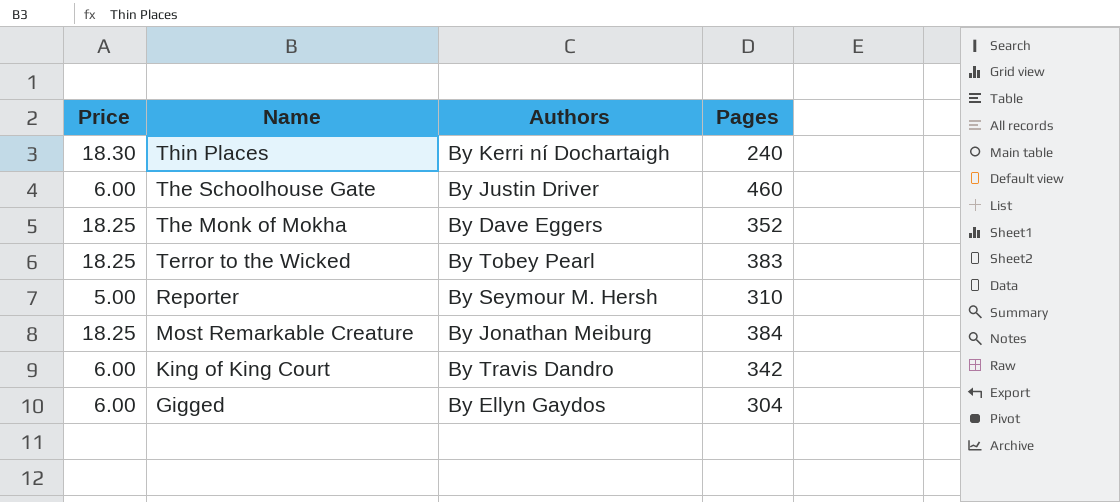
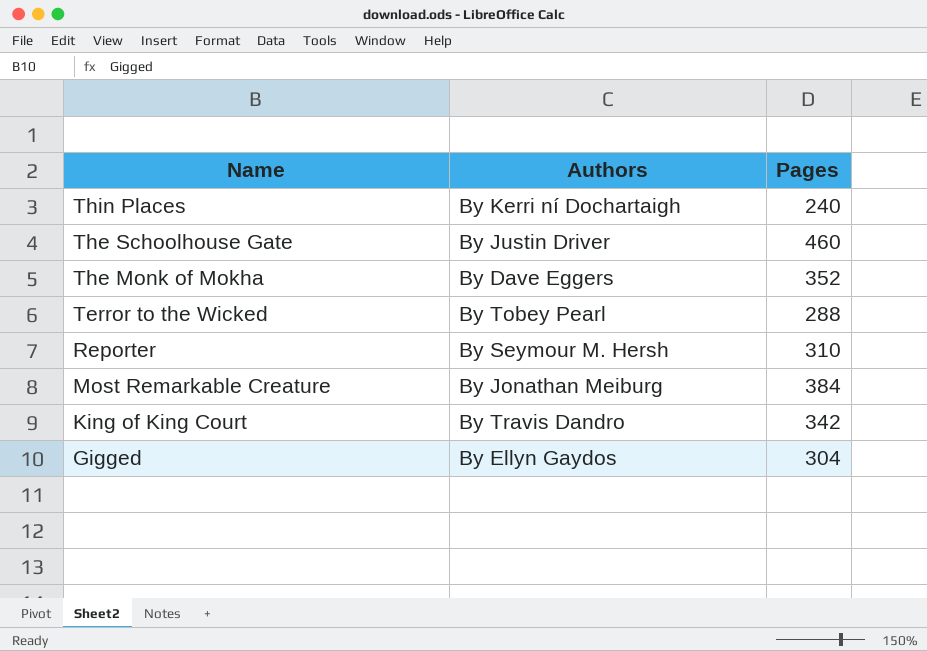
column Price | position: 1 -> none
Terror to the Wicked | Pages: 383 -> 288

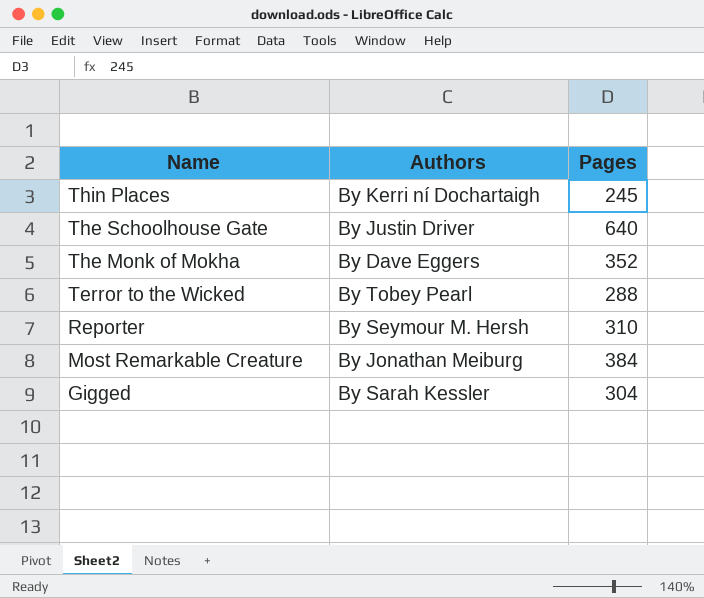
row King of King Court: By Travis Dandro | 342 -> none
Thin Places | Pages: 240 -> 245
The Schoolhouse Gate | Pages: 460 -> 640
Gigged | Authors: By Ellyn Gaydos -> By Sarah Kessler

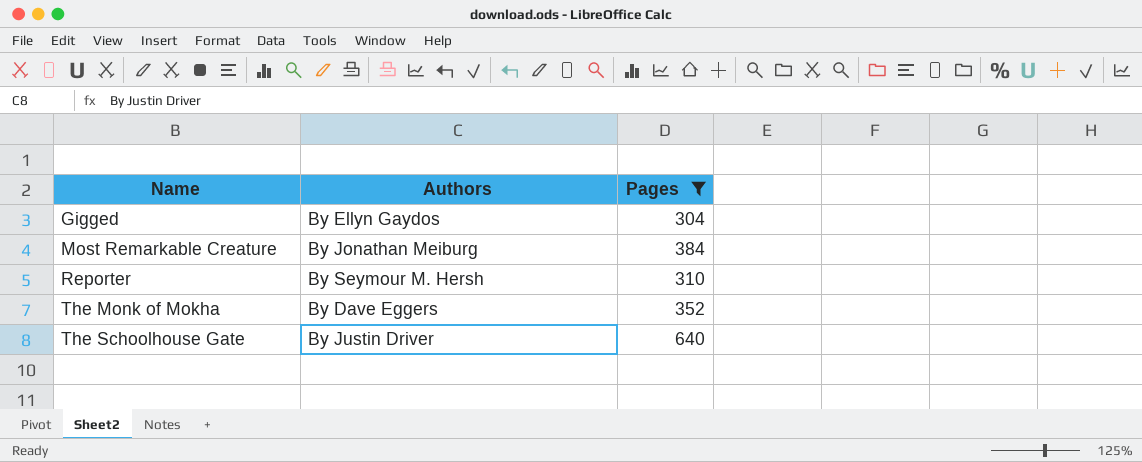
filter: none -> Pages >= 304
row order: Name descending -> Name ascending
Gigged | Authors: By Sarah Kessler -> By Ellyn Gaydos

